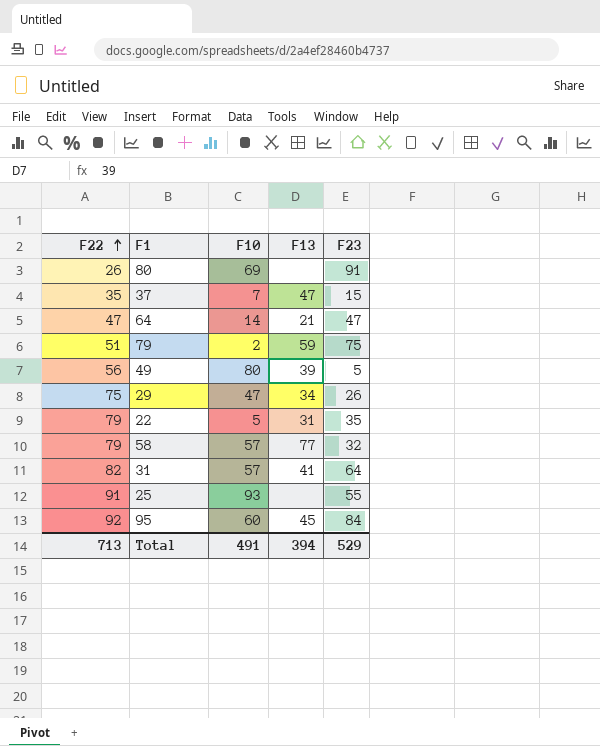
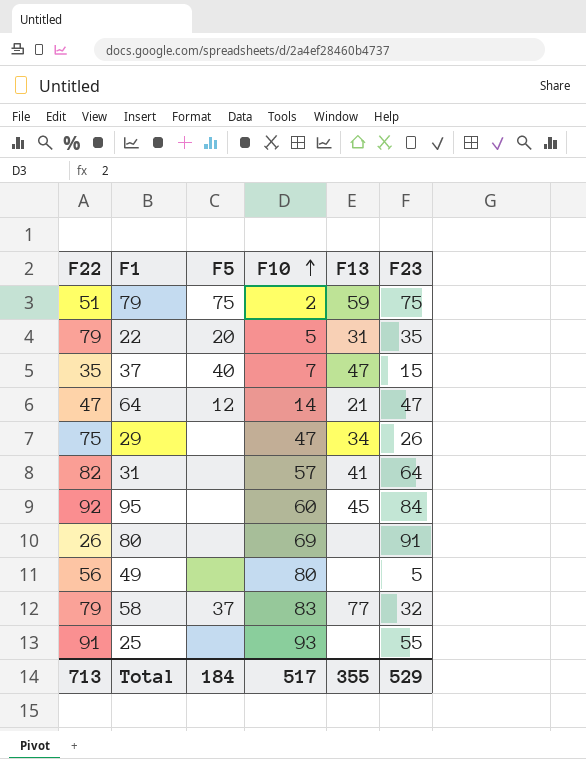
row order: F22 ascending -> F10 ascending
column F5 | position: none -> 3
49 | F13: 39 -> none
58 | F10: 57 -> 83
Total | F10: 491 -> 517
Total | F13: 394 -> 355

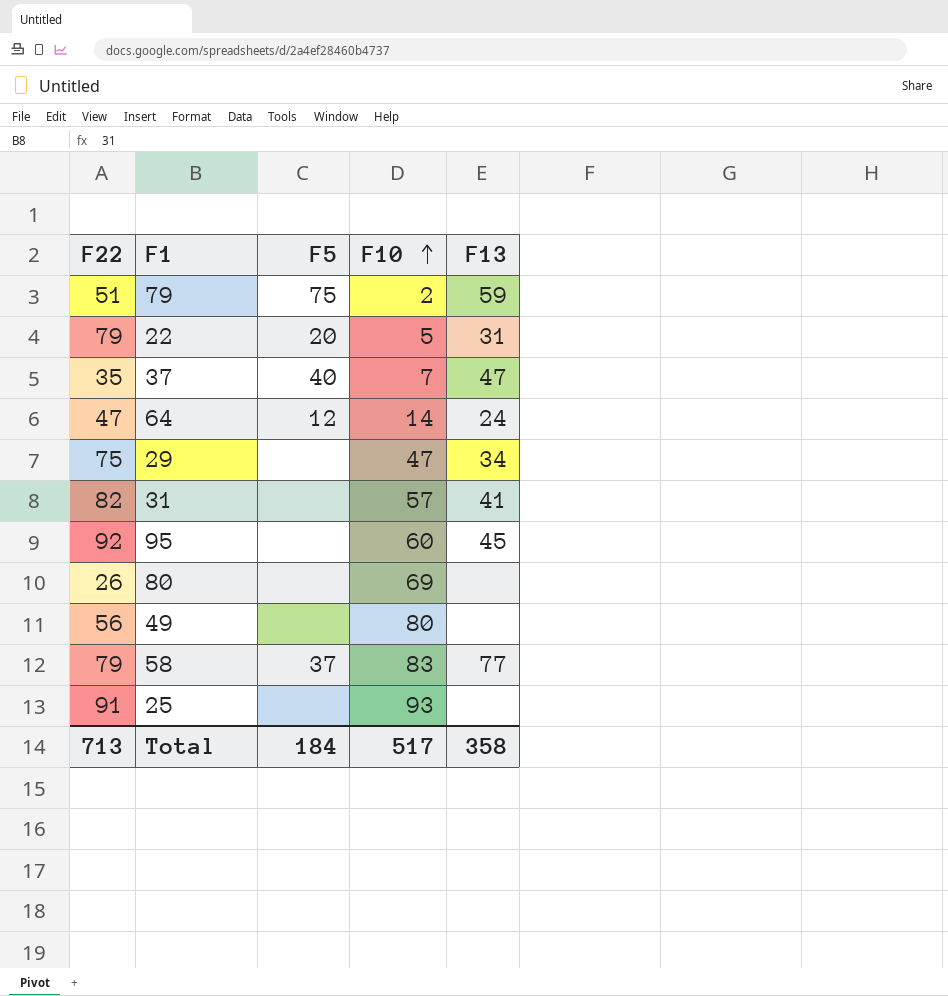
column F23 | position: 6 -> none
64 | F13: 21 -> 24
Total | F13: 355 -> 358

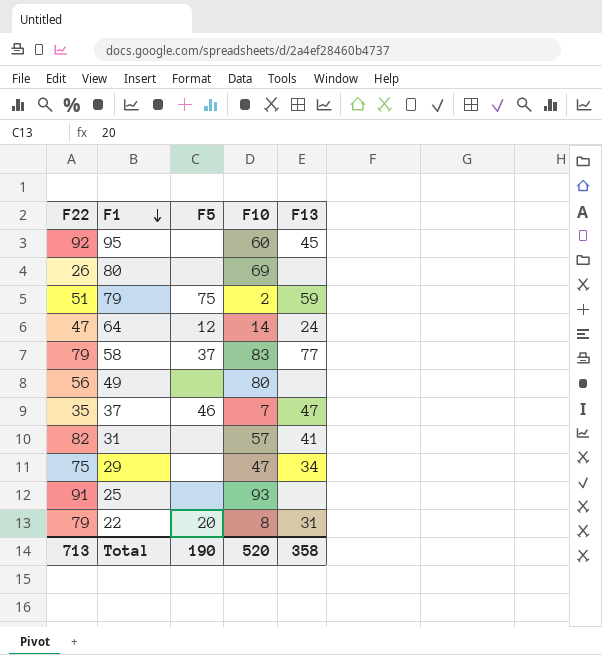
row order: F10 ascending -> F1 descending
37 | F5: 40 -> 46
22 | F10: 5 -> 8
Total | F5: 184 -> 190
Total | F10: 517 -> 520

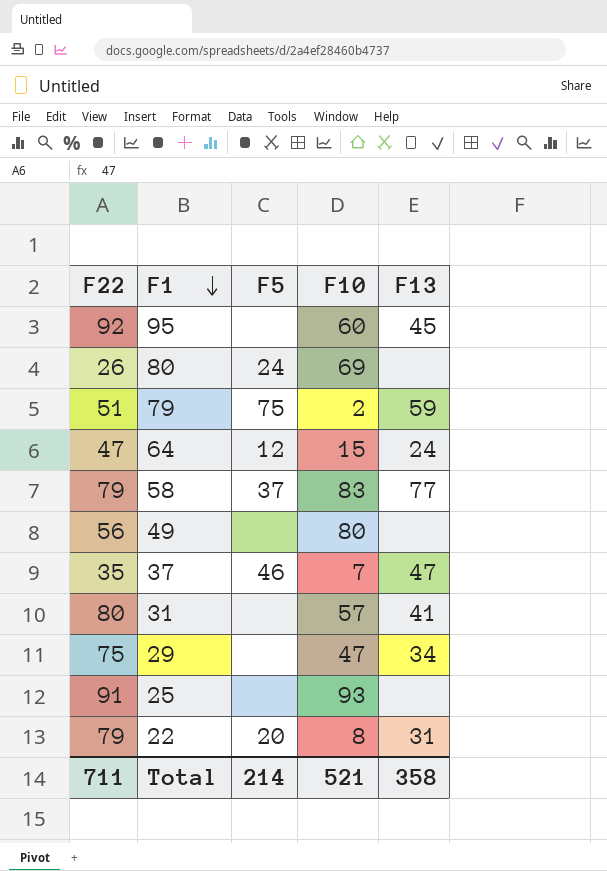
80 | F5: none -> 24
64 | F10: 14 -> 15
31 | F22: 82 -> 80
Total | F22: 713 -> 711
Total | F5: 190 -> 214
Total | F10: 520 -> 521

